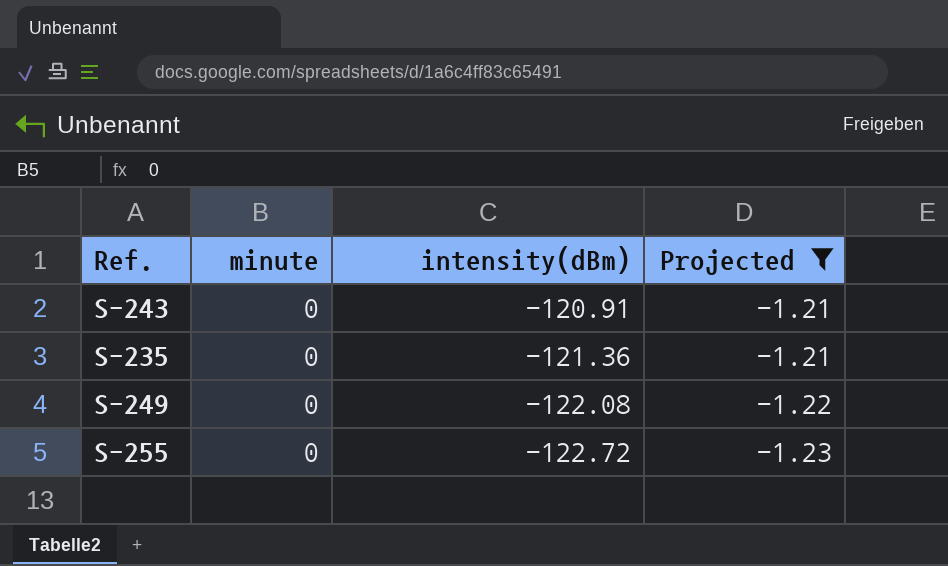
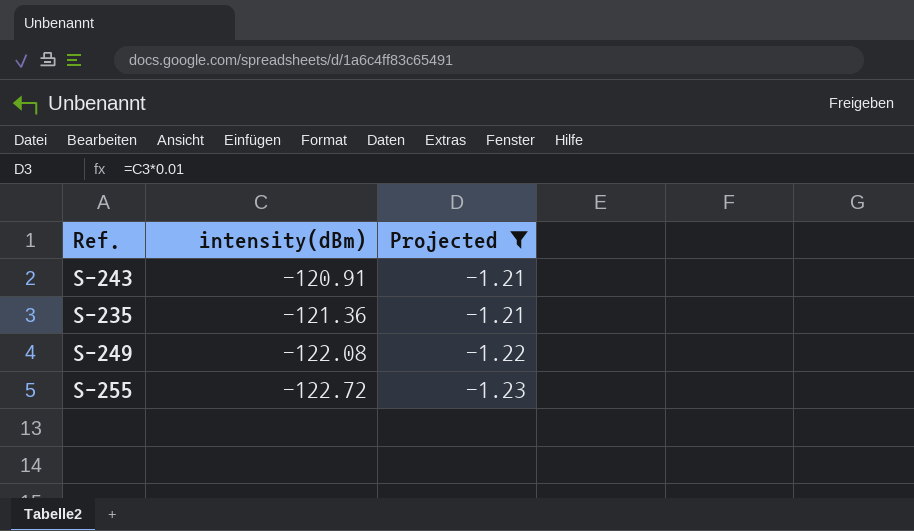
column minute | position: 2 -> none

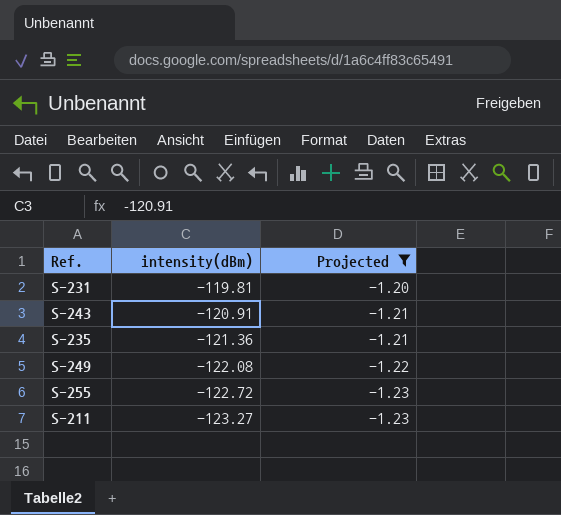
row S-231: none -> -119.81 | -1.20
row S-211: none -> -123.27 | -1.23

